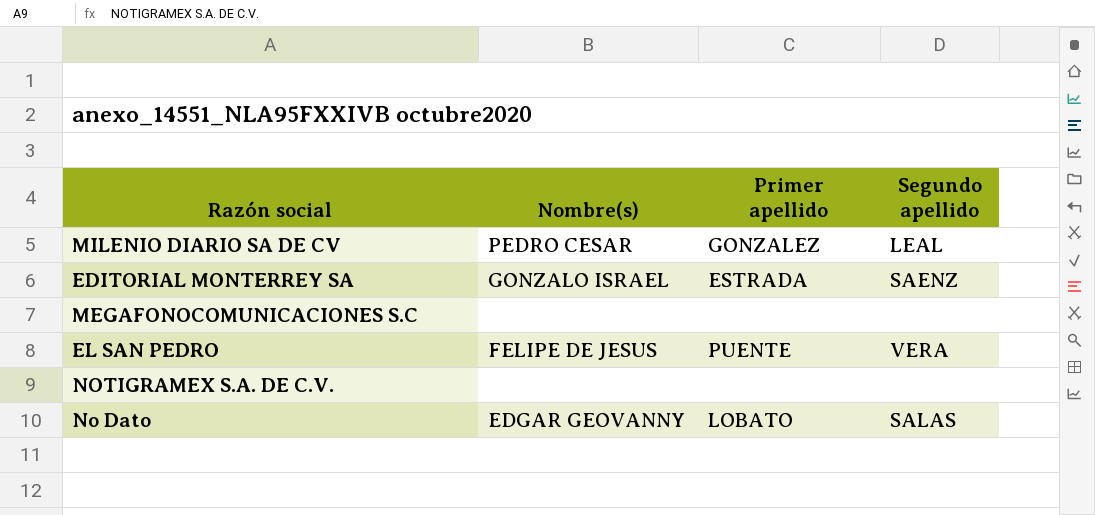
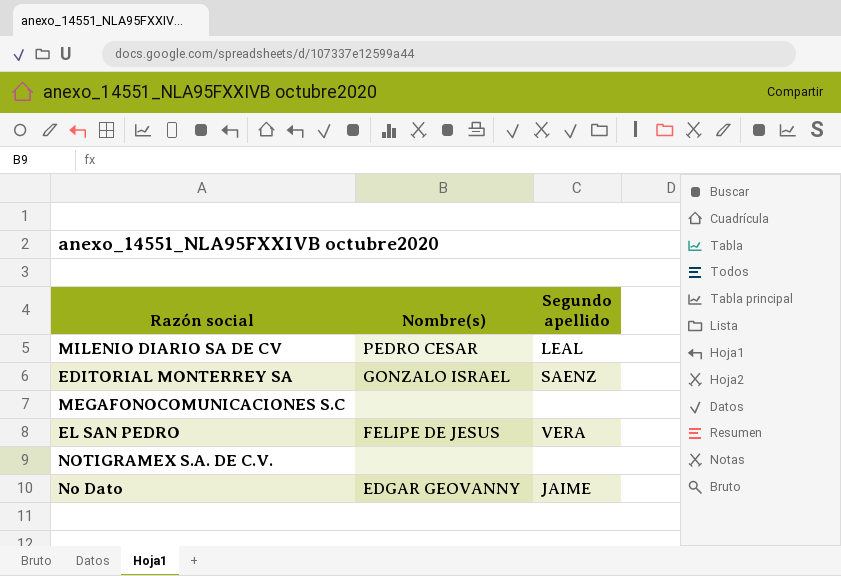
column Primer apellido | position: 3 -> none
No Dato | Segundo apellido: SALAS -> JAIME

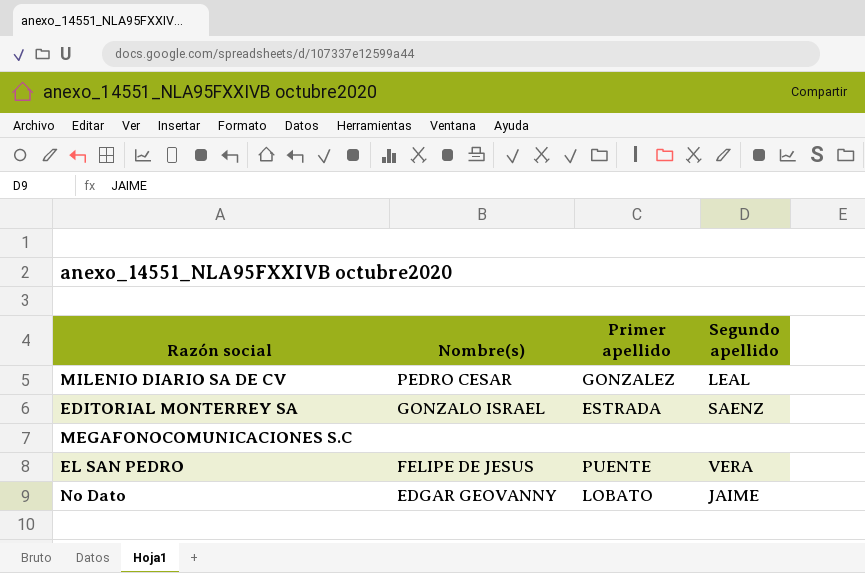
column Primer apellido | position: none -> 3
row NOTIGRAMEX S.A. DE C.V.: none | none -> none

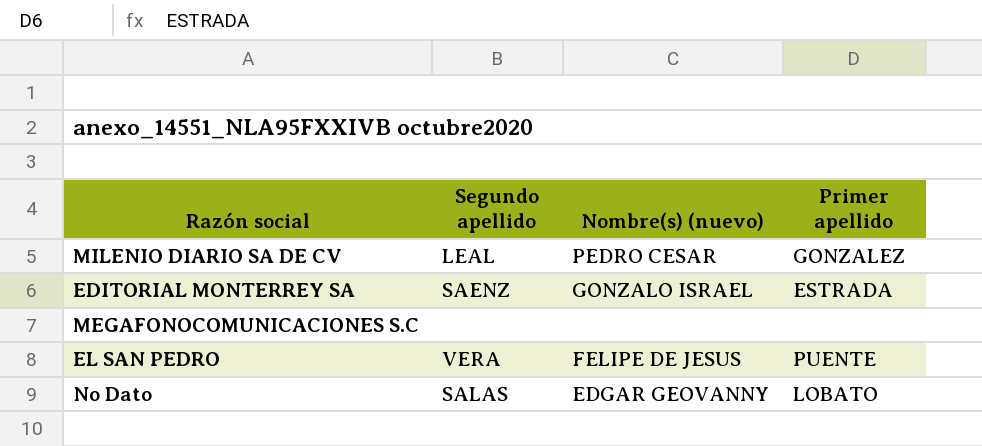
column Segundo apellido | position: 4 -> 2
column name: Nombre(s) -> Nombre(s) (nuevo)
No Dato | Segundo apellido: JAIME -> SALAS

